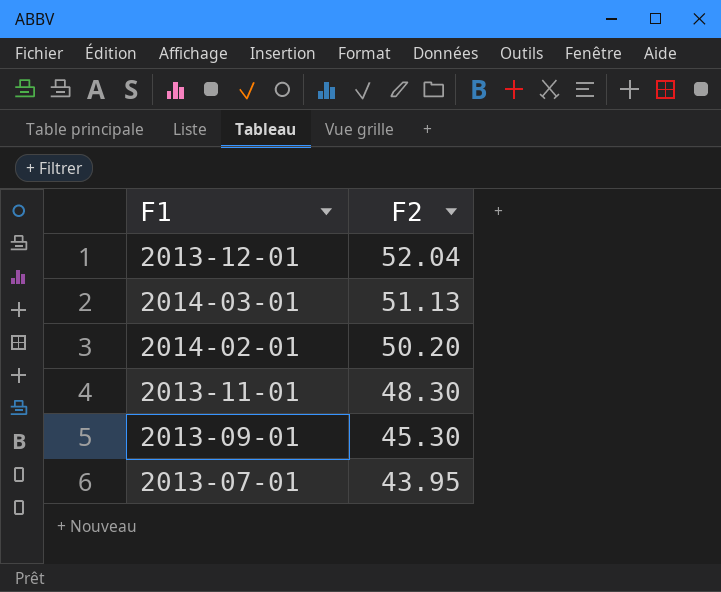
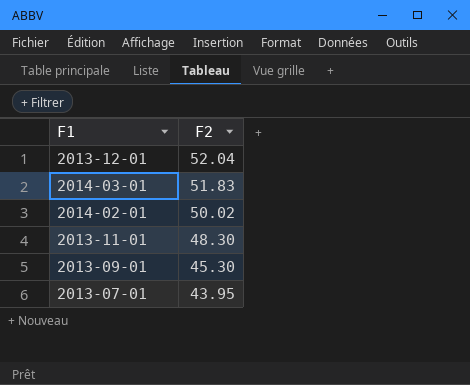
2014-03-01 | F2: 51.13 -> 51.83
2014-02-01 | F2: 50.20 -> 50.02

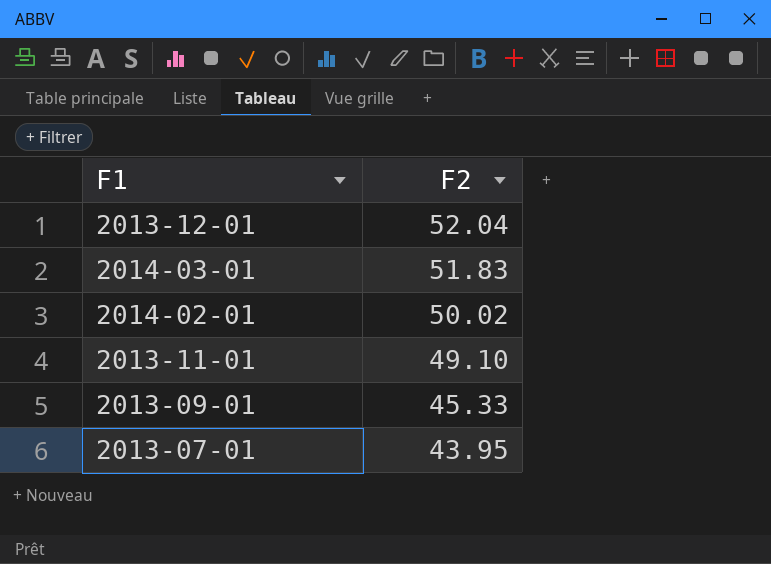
2013-11-01 | F2: 48.30 -> 49.10
2013-09-01 | F2: 45.30 -> 45.33

